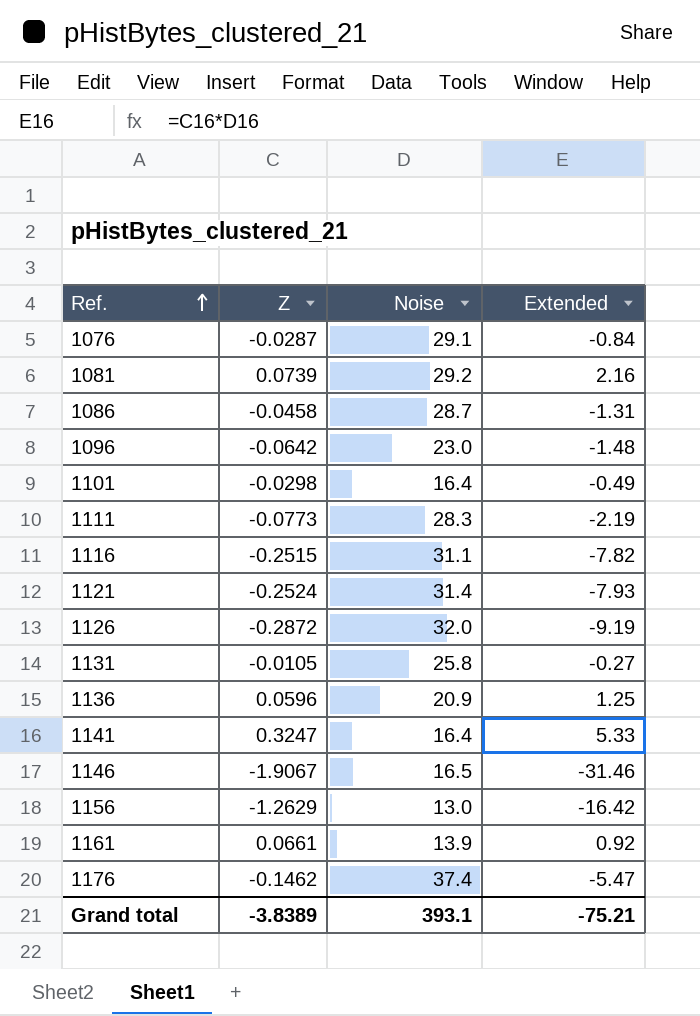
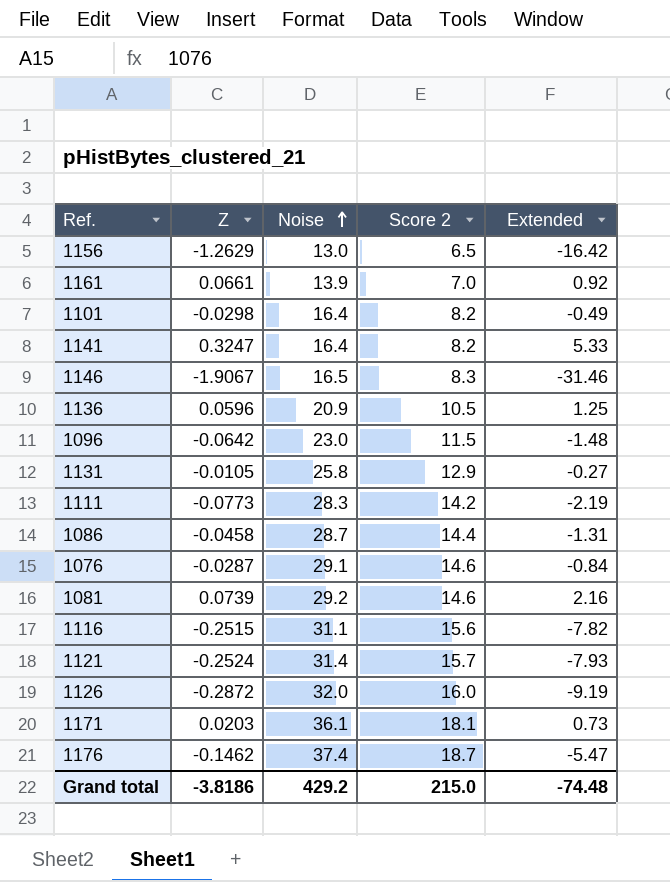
row order: Ref. ascending -> Noise ascending
column Score 2 | formula: none -> [Noise] * 0.5
row 1171: none -> 0.0203 | 36.1 | 18.1 | 0.73
Grand total | Z: -3.8389 -> -3.8186
Grand total | Noise: 393.1 -> 429.2
Grand total | Extended: -75.21 -> -74.48

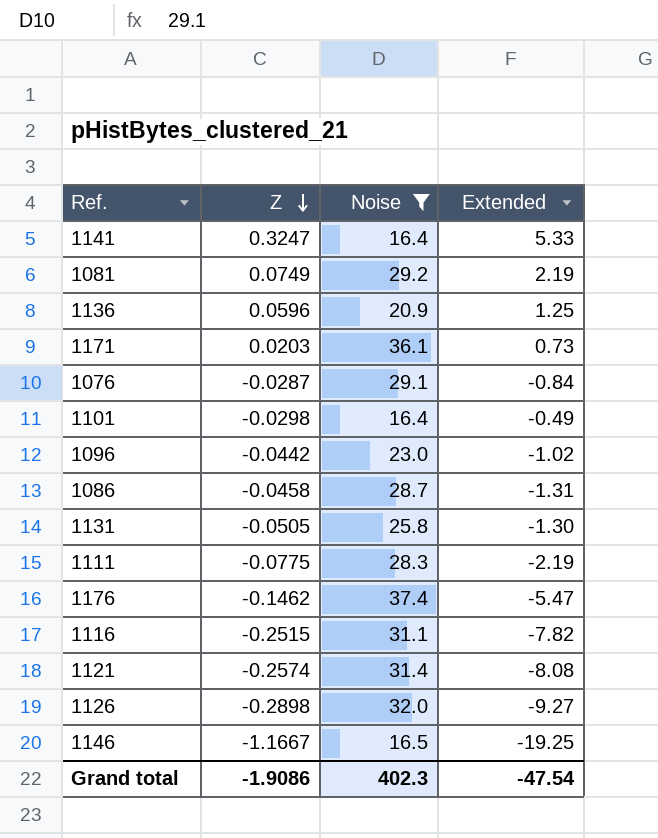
filter: none -> Noise >= 16.4
row order: Noise ascending -> Z descending
column Score 2 | formula: [Noise] * 0.5 -> none
1081 | Z: 0.0739 -> 0.0749
1081 | Extended: 2.16 -> 2.19
1096 | Z: -0.0642 -> -0.0442
1096 | Extended: -1.48 -> -1.02
1131 | Z: -0.0105 -> -0.0505
1131 | Extended: -0.27 -> -1.30
1111 | Z: -0.0773 -> -0.0775
1121 | Z: -0.2524 -> -0.2574
1121 | Extended: -7.93 -> -8.08
1126 | Z: -0.2872 -> -0.2898
1126 | Extended: -9.19 -> -9.27
1146 | Z: -1.9067 -> -1.1667
1146 | Extended: -31.46 -> -19.25
Grand total | Z: -3.8186 -> -1.9086
Grand total | Noise: 429.2 -> 402.3
Grand total | Extended: -74.48 -> -47.54

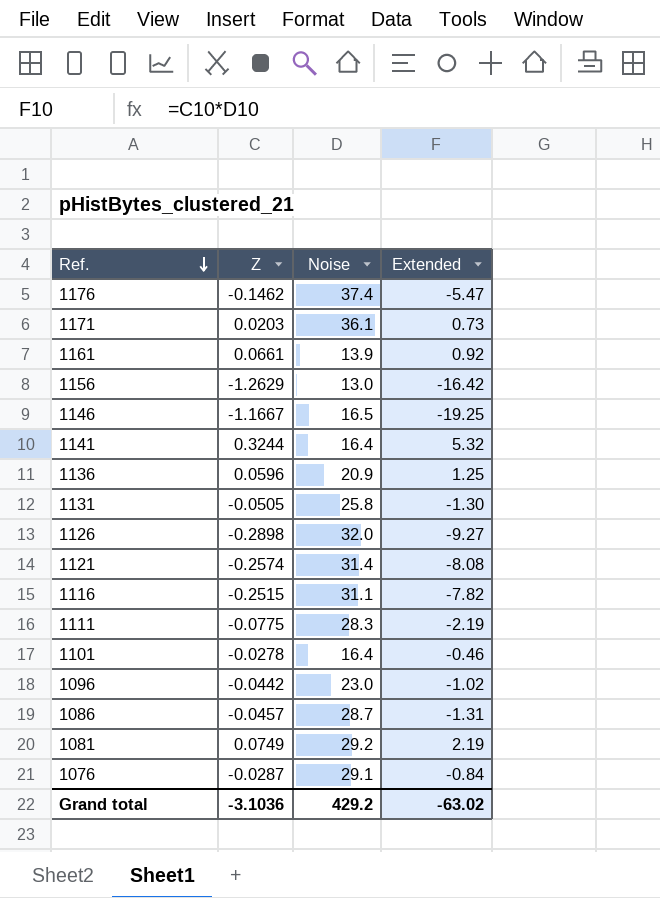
filter: Noise >= 16.4 -> none
row order: Z descending -> Ref. descending
1141 | Z: 0.3247 -> 0.3244
1141 | Extended: 5.33 -> 5.32
1101 | Z: -0.0298 -> -0.0278
1101 | Extended: -0.49 -> -0.46
1086 | Z: -0.0458 -> -0.0457
Grand total | Z: -1.9086 -> -3.1036
Grand total | Noise: 402.3 -> 429.2
Grand total | Extended: -47.54 -> -63.02

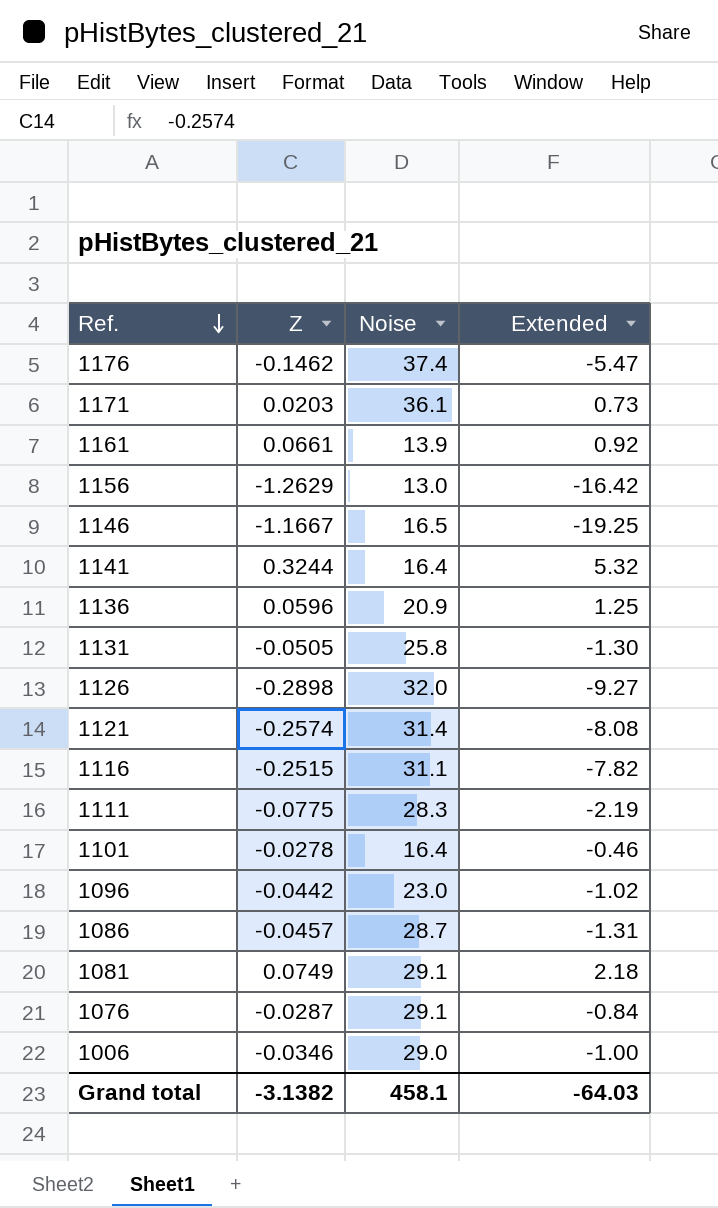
1081 | Noise: 29.2 -> 29.1
1081 | Extended: 2.19 -> 2.18
row 1006: none -> -0.0346 | 29.0 | -1.00
Grand total | Z: -3.1036 -> -3.1382
Grand total | Noise: 429.2 -> 458.1
Grand total | Extended: -63.02 -> -64.03

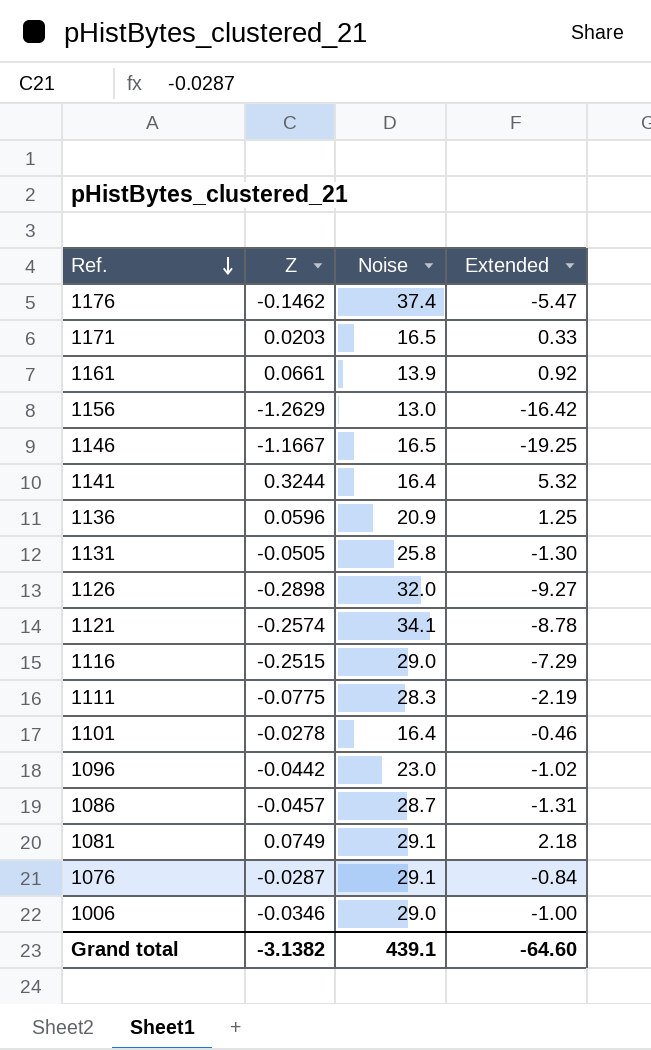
1171 | Noise: 36.1 -> 16.5
1171 | Extended: 0.73 -> 0.33
1121 | Noise: 31.4 -> 34.1
1121 | Extended: -8.08 -> -8.78
1116 | Noise: 31.1 -> 29.0
1116 | Extended: -7.82 -> -7.29
Grand total | Noise: 458.1 -> 439.1
Grand total | Extended: -64.03 -> -64.60

